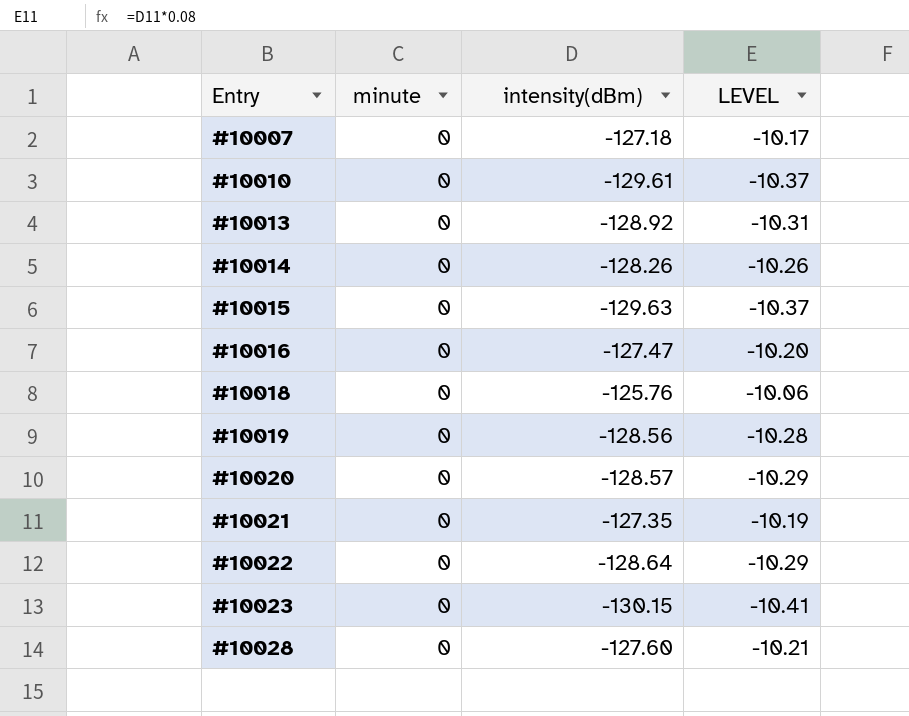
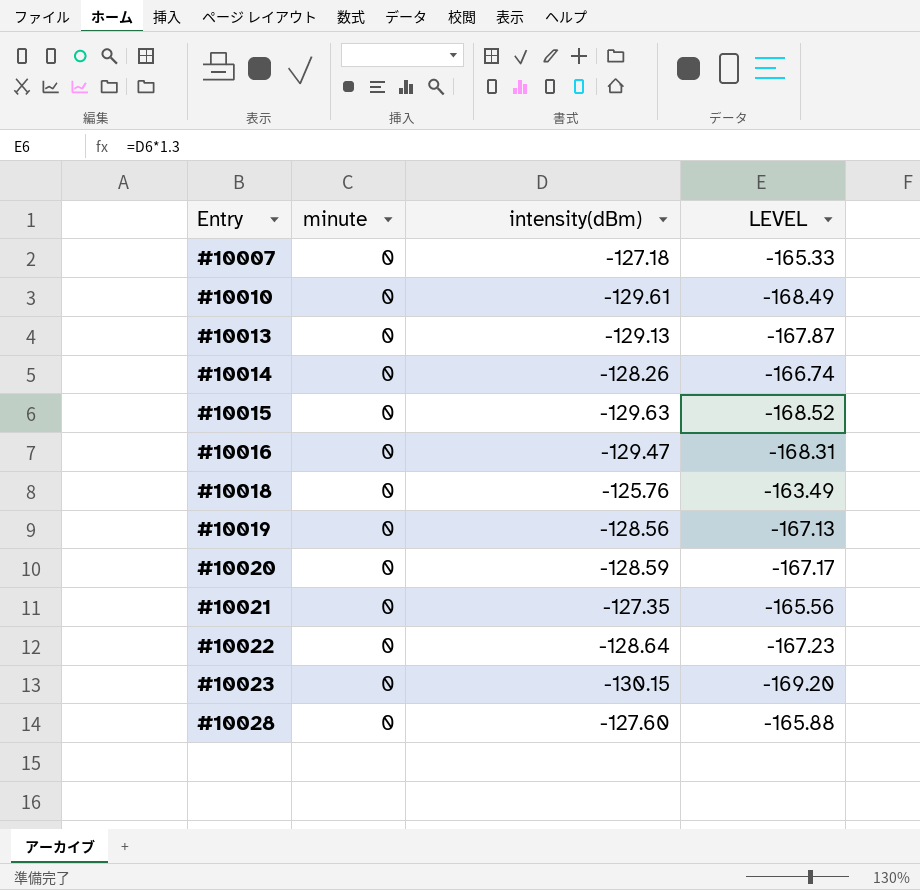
column LEVEL | formula: [intensity(dBm)] * 0.08 -> [intensity(dBm)] * 1.3
#10013 | intensity(dBm): -128.92 -> -129.13
#10016 | intensity(dBm): -127.47 -> -129.47
#10020 | intensity(dBm): -128.57 -> -128.59

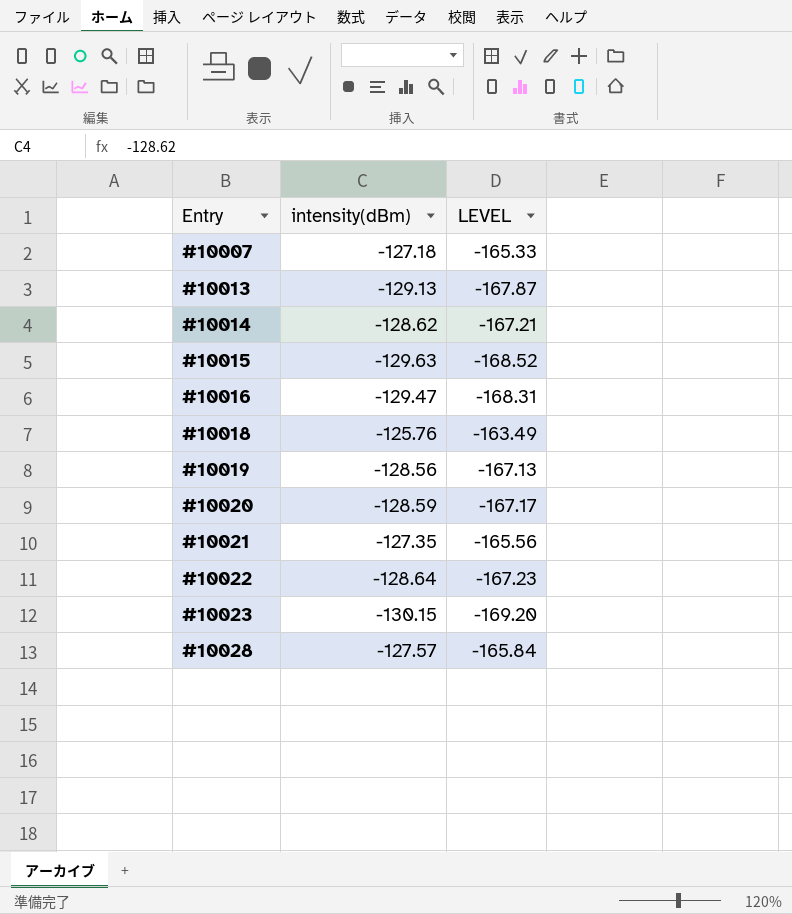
column minute | position: 2 -> none
row #10010: 0 | -129.61 | -168.49 -> none
#10014 | intensity(dBm): -128.26 -> -128.62
#10014 | LEVEL: -166.74 -> -167.21
#10028 | intensity(dBm): -127.60 -> -127.57
#10028 | LEVEL: -165.88 -> -165.84

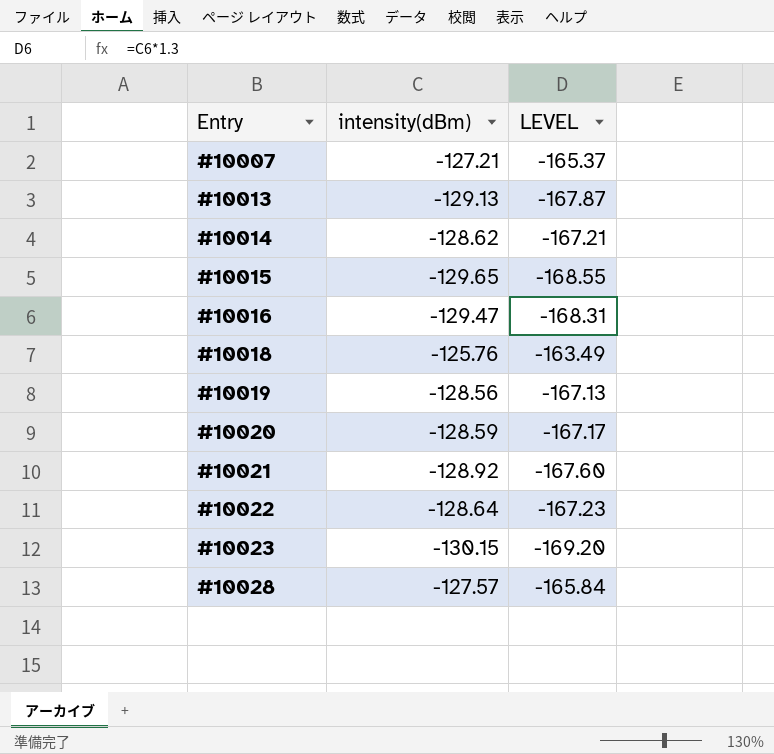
#10007 | intensity(dBm): -127.18 -> -127.21
#10007 | LEVEL: -165.33 -> -165.37
#10015 | intensity(dBm): -129.63 -> -129.65
#10015 | LEVEL: -168.52 -> -168.55
#10021 | intensity(dBm): -127.35 -> -128.92
#10021 | LEVEL: -165.56 -> -167.60

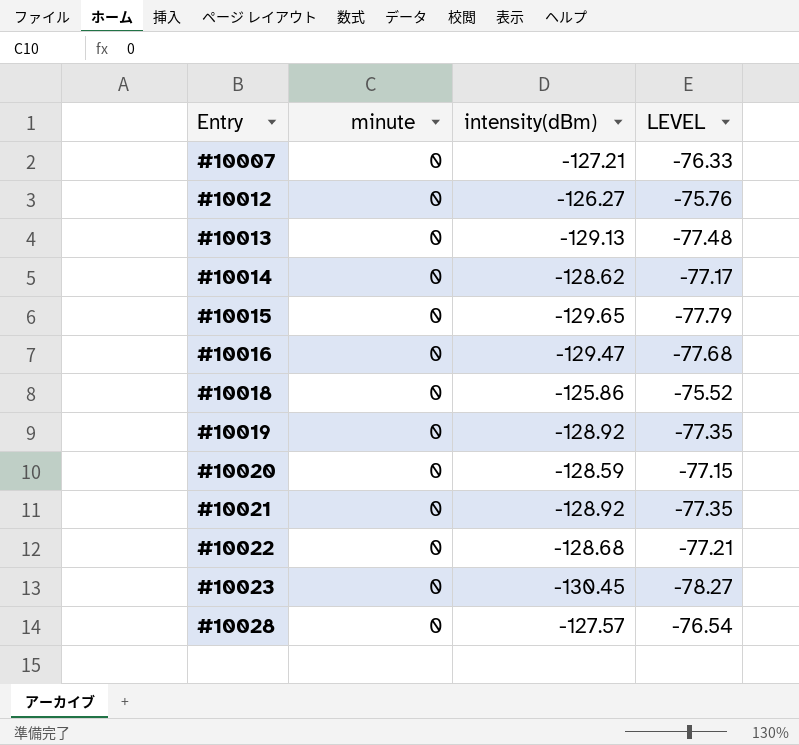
column minute | position: none -> 2
column LEVEL | formula: [intensity(dBm)] * 1.3 -> [intensity(dBm)] * 0.6
row #10012: none -> 0 | -126.27 | -75.76
#10018 | intensity(dBm): -125.76 -> -125.86
#10019 | intensity(dBm): -128.56 -> -128.92
#10022 | intensity(dBm): -128.64 -> -128.68
#10023 | intensity(dBm): -130.15 -> -130.45

